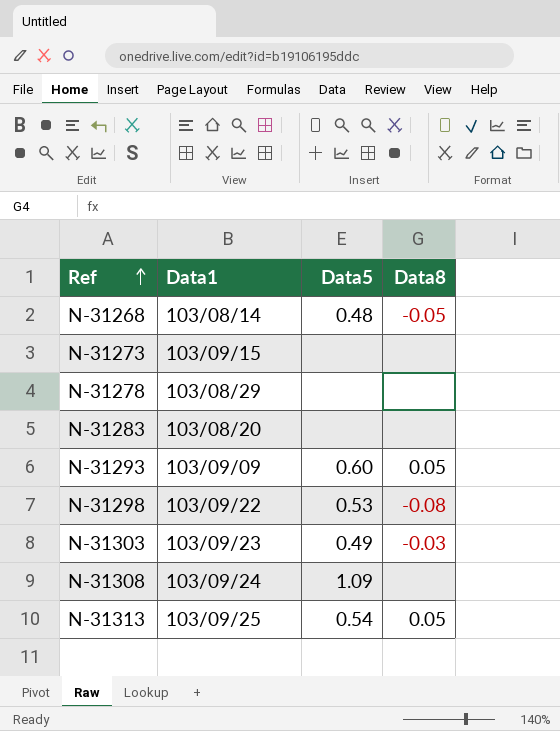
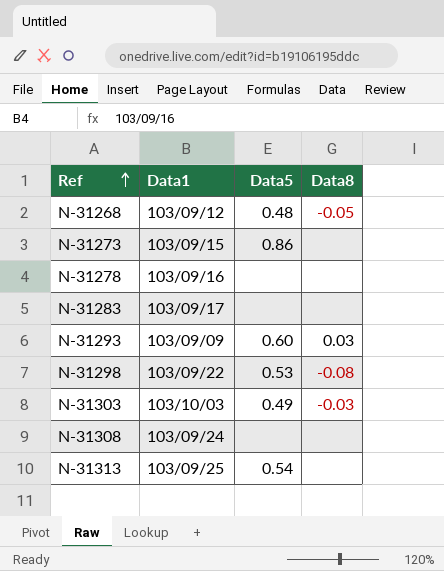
N-31268 | Data1: 103/08/14 -> 103/09/12
N-31273 | Data5: none -> 0.86
N-31278 | Data1: 103/08/29 -> 103/09/16
N-31283 | Data1: 103/08/20 -> 103/09/17
N-31293 | Data8: 0.05 -> 0.03
N-31303 | Data1: 103/09/23 -> 103/10/03
N-31308 | Data5: 1.09 -> none
N-31313 | Data8: 0.05 -> none

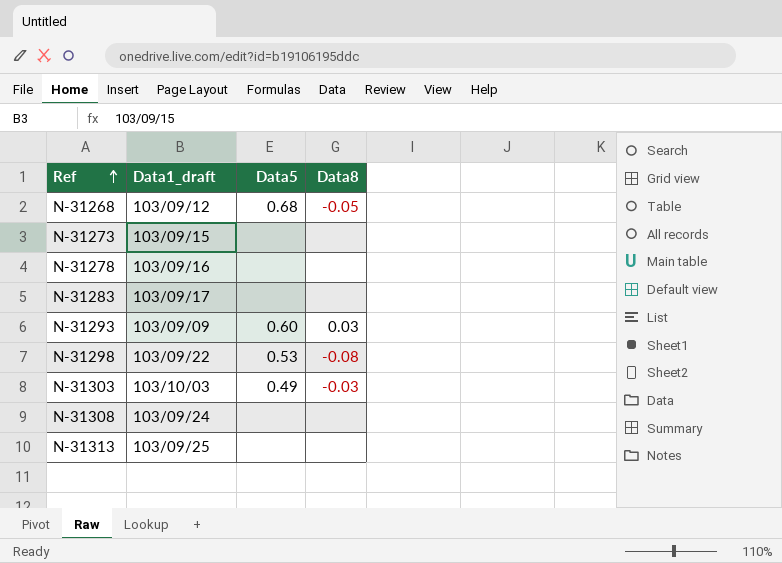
column name: Data1 -> Data1_draft
N-31268 | Data5: 0.48 -> 0.68
N-31273 | Data5: 0.86 -> none
N-31313 | Data5: 0.54 -> none

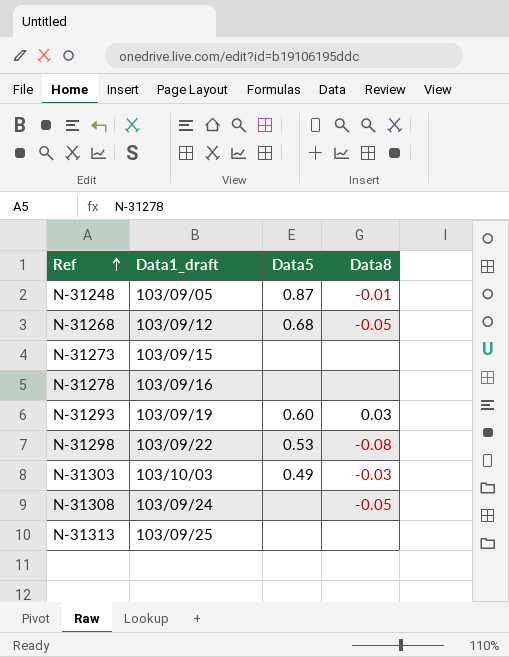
row N-31283: 103/09/17 | none | none -> none
row N-31248: none -> 103/09/05 | 0.87 | -0.01
N-31293 | Data1_draft: 103/09/09 -> 103/09/19
N-31308 | Data8: none -> -0.05

